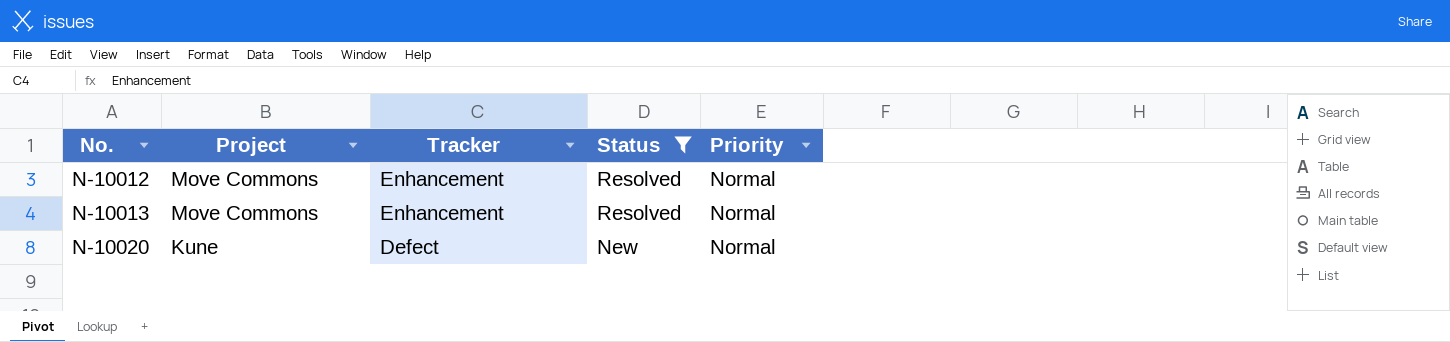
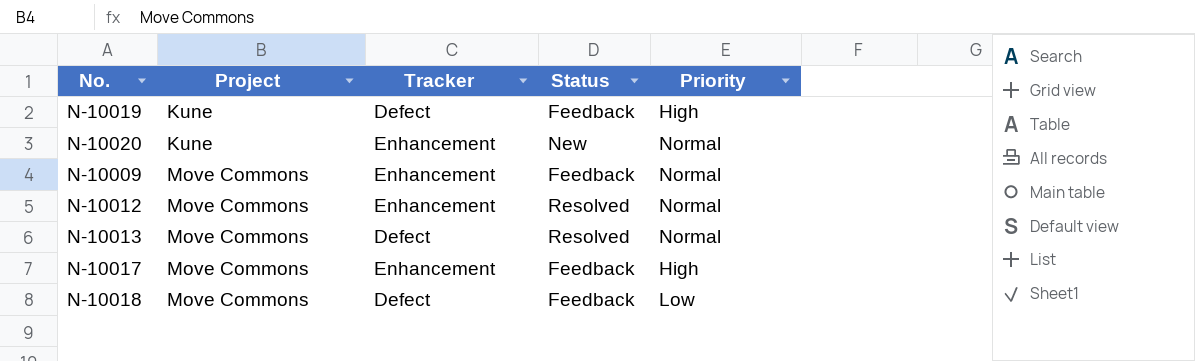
filter: Status != Feedback -> none
row order: No. ascending -> Project ascending
N-10020 | Tracker: Defect -> Enhancement
N-10013 | Tracker: Enhancement -> Defect

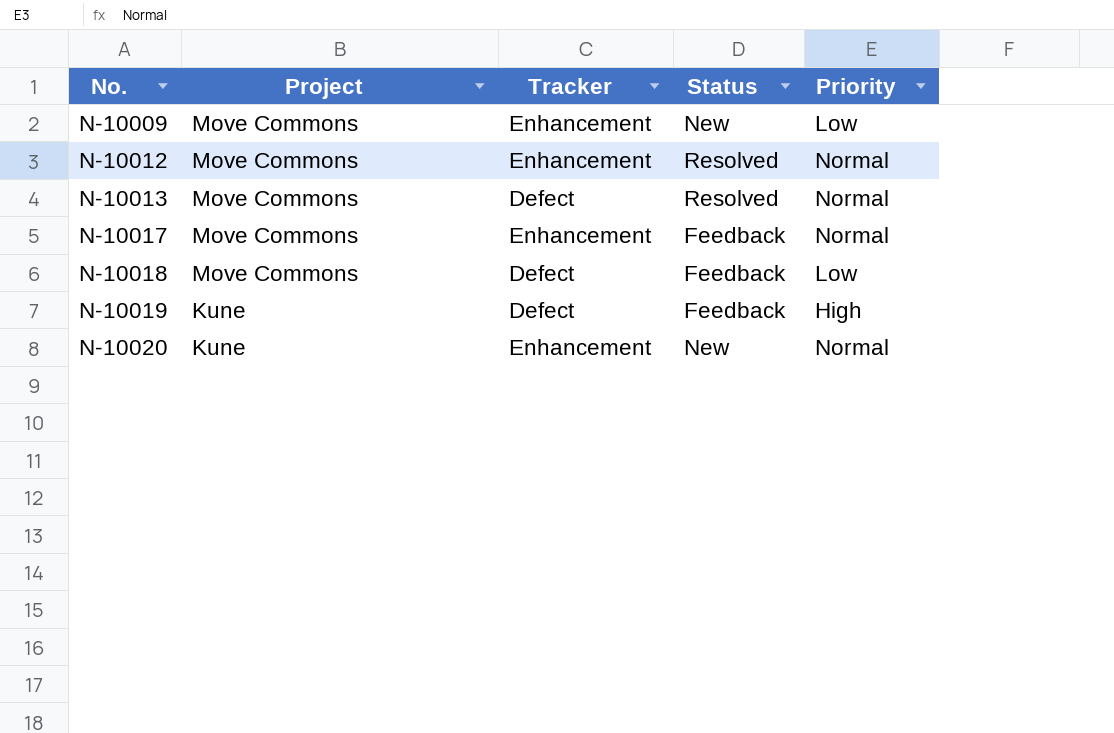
row order: Project ascending -> No. ascending
N-10009 | Status: Feedback -> New
N-10009 | Priority: Normal -> Low
N-10017 | Priority: High -> Normal

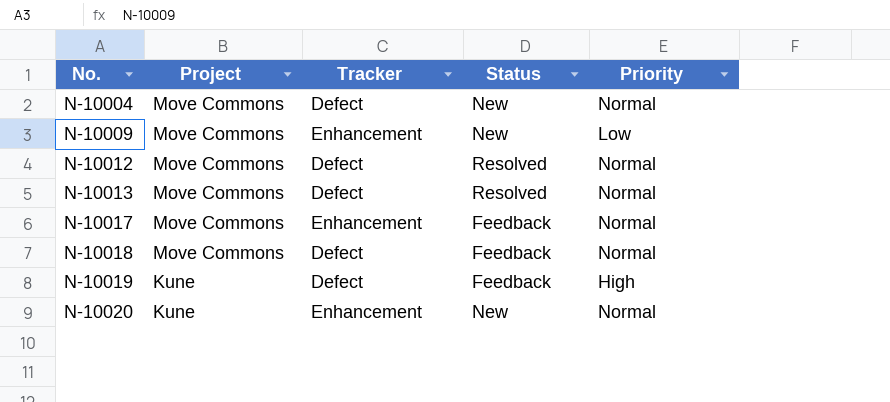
row N-10004: none -> Move Commons | Defect | New | Normal
N-10012 | Tracker: Enhancement -> Defect
N-10018 | Priority: Low -> Normal

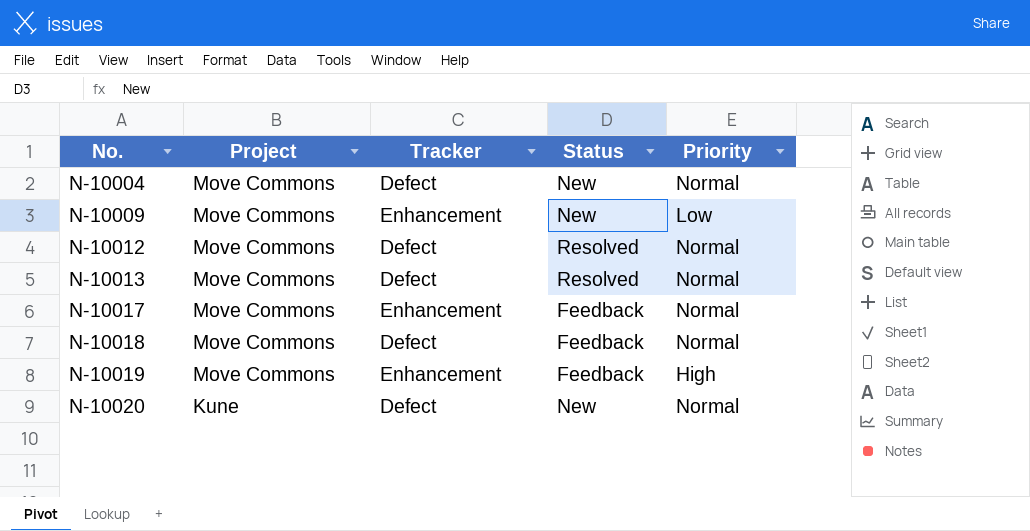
N-10019 | Project: Kune -> Move Commons
N-10019 | Tracker: Defect -> Enhancement
N-10020 | Tracker: Enhancement -> Defect

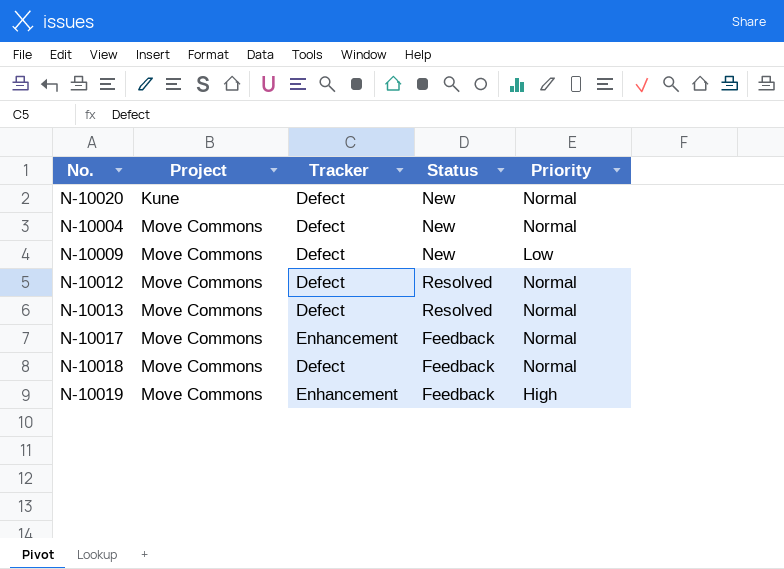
row order: No. ascending -> Project ascending
N-10009 | Tracker: Enhancement -> Defect

